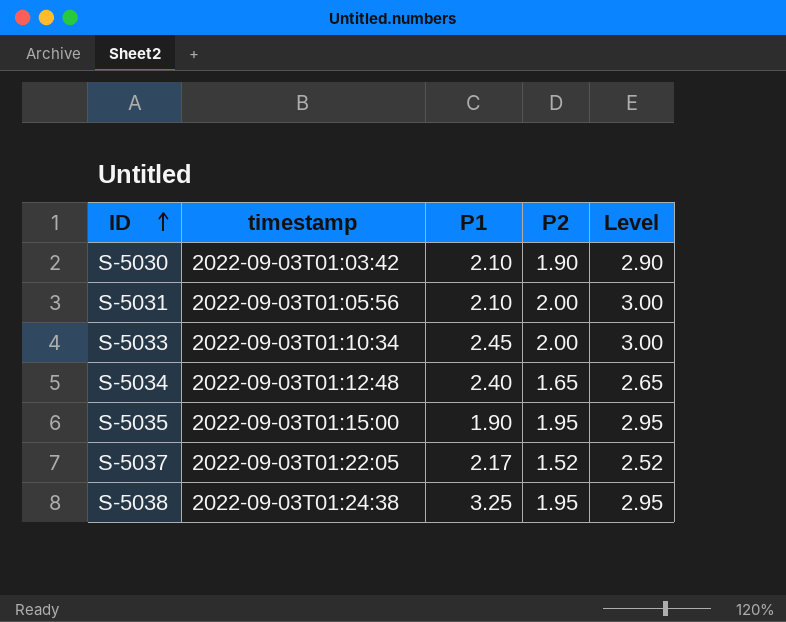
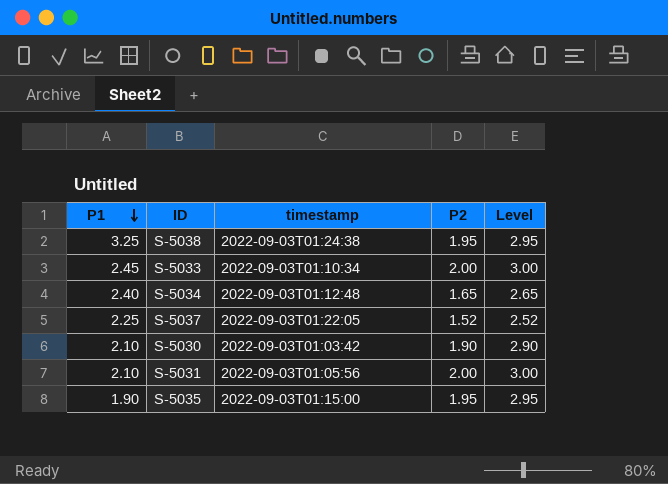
row order: ID ascending -> P1 descending
column P1 | position: 3 -> 1
S-5037 | P1: 2.17 -> 2.25

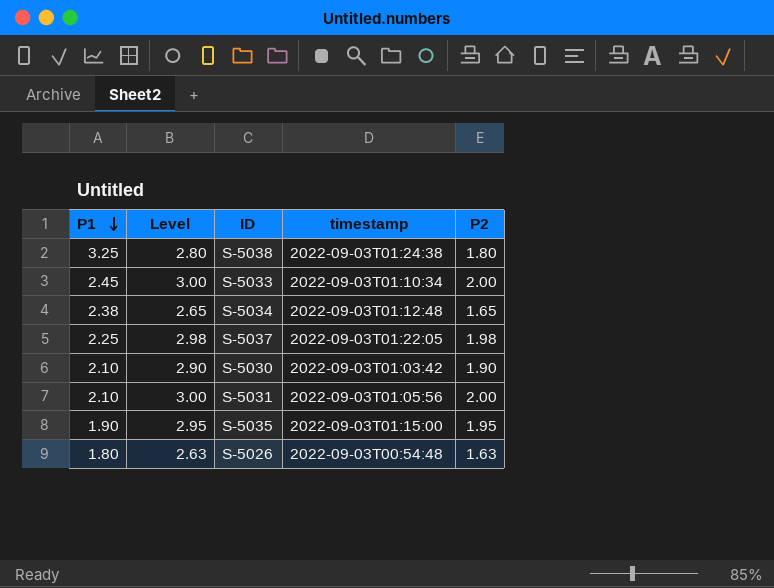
column Level | position: 5 -> 2
S-5038 | Level: 2.95 -> 2.80
S-5038 | P2: 1.95 -> 1.80
S-5034 | P1: 2.40 -> 2.38
S-5037 | Level: 2.52 -> 2.98
S-5037 | P2: 1.52 -> 1.98
row S-5026: none -> 1.80 | 2.63 | 2022-09-03T00:54:48 | 1.63

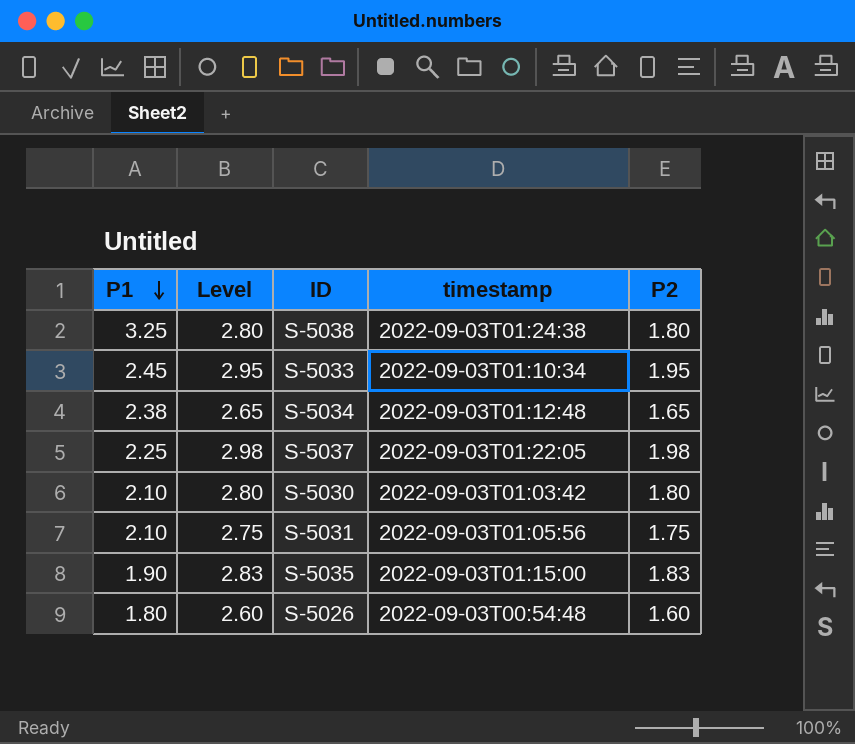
S-5033 | Level: 3.00 -> 2.95
S-5033 | P2: 2.00 -> 1.95
S-5030 | Level: 2.90 -> 2.80
S-5030 | P2: 1.90 -> 1.80
S-5031 | Level: 3.00 -> 2.75
S-5031 | P2: 2.00 -> 1.75
S-5035 | Level: 2.95 -> 2.83
S-5035 | P2: 1.95 -> 1.83
S-5026 | Level: 2.63 -> 2.60
S-5026 | P2: 1.63 -> 1.60

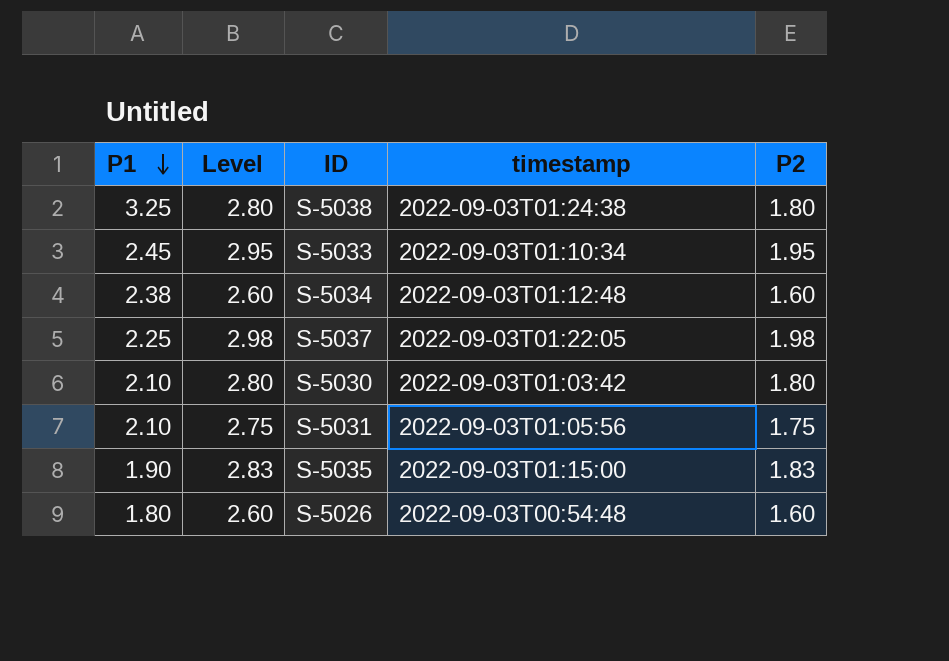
S-5034 | Level: 2.65 -> 2.60
S-5034 | P2: 1.65 -> 1.60

